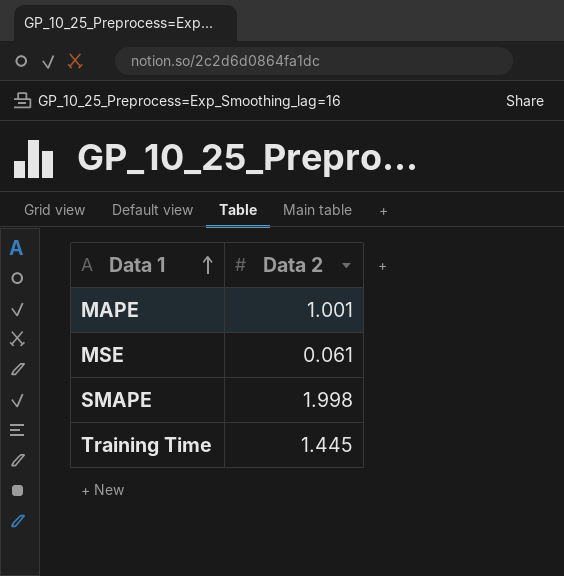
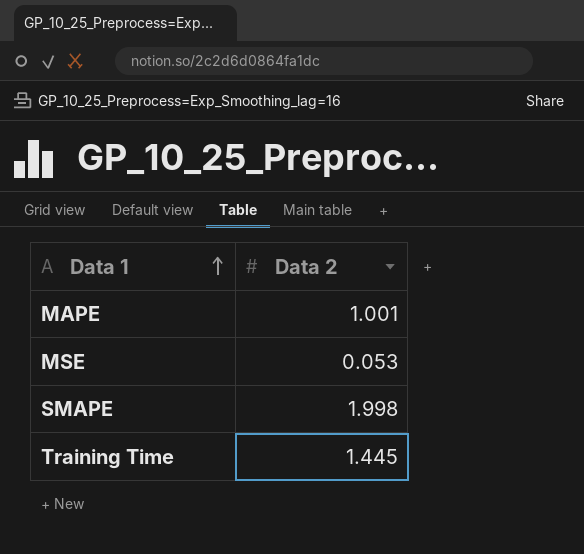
MSE | Data 2: 0.061 -> 0.053

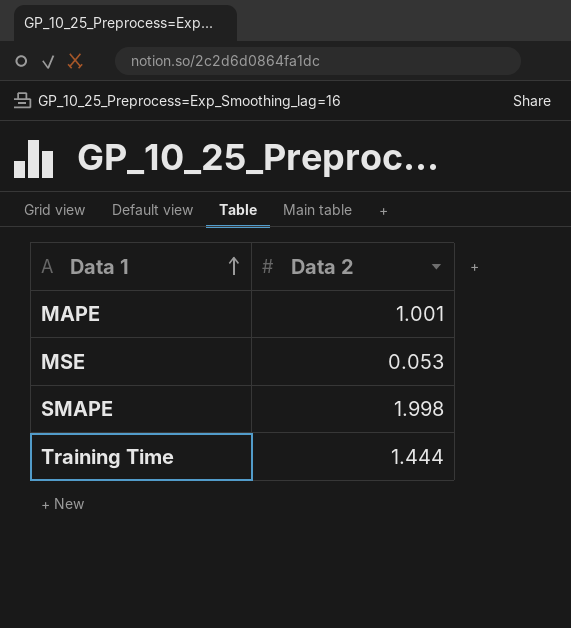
Training Time | Data 2: 1.445 -> 1.444

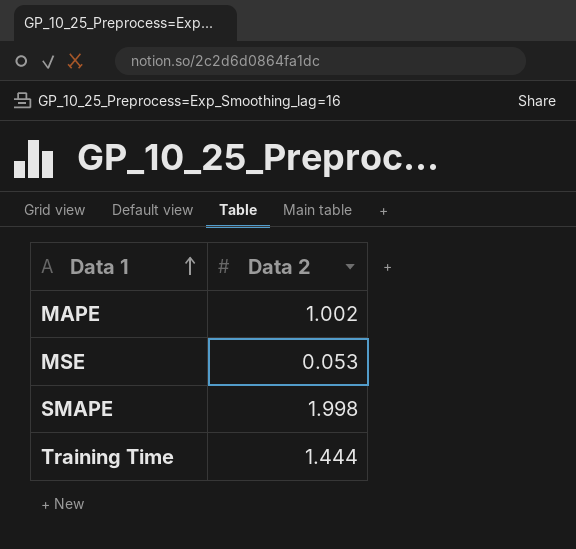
MAPE | Data 2: 1.001 -> 1.002

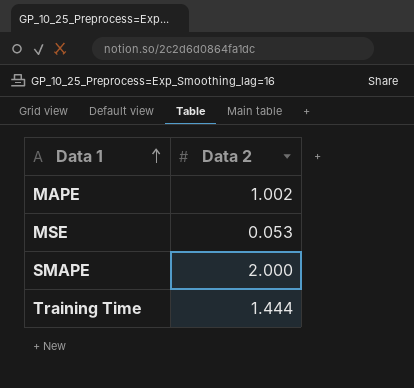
SMAPE | Data 2: 1.998 -> 2.000

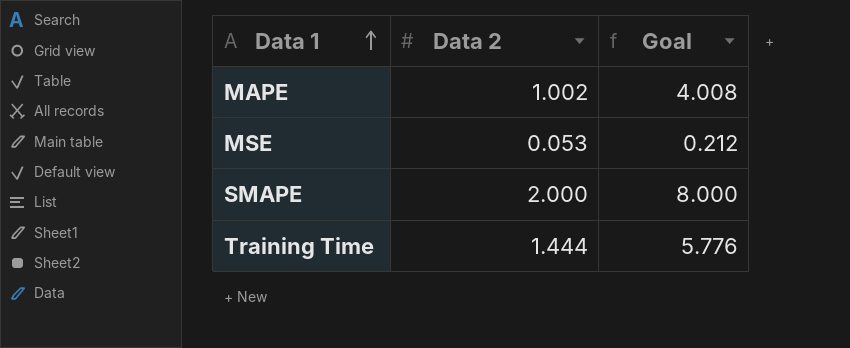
column Goal | formula: none -> [Data 2] * 4

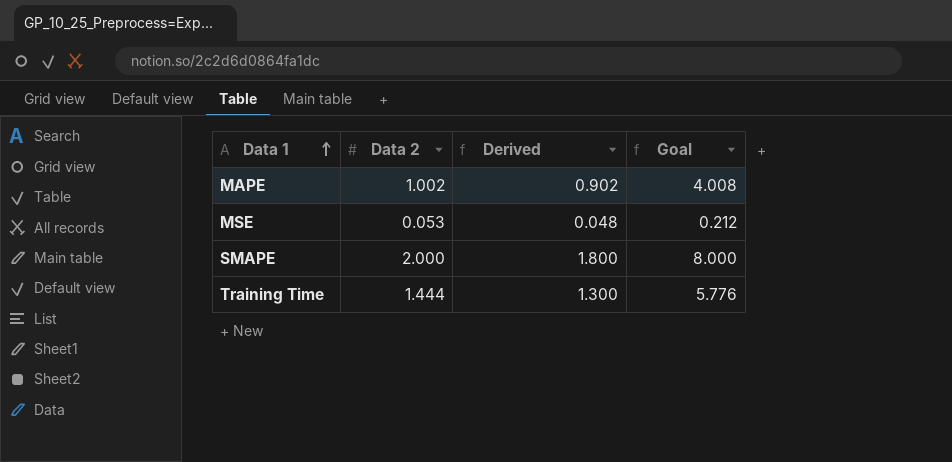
column Derived | formula: none -> [Data 2] * 0.9

